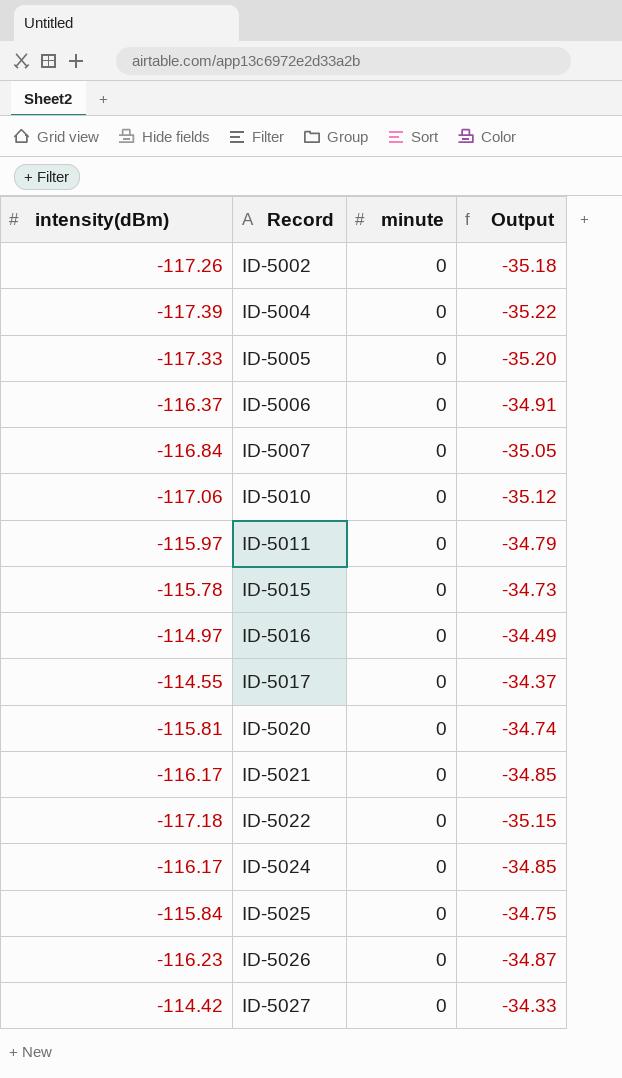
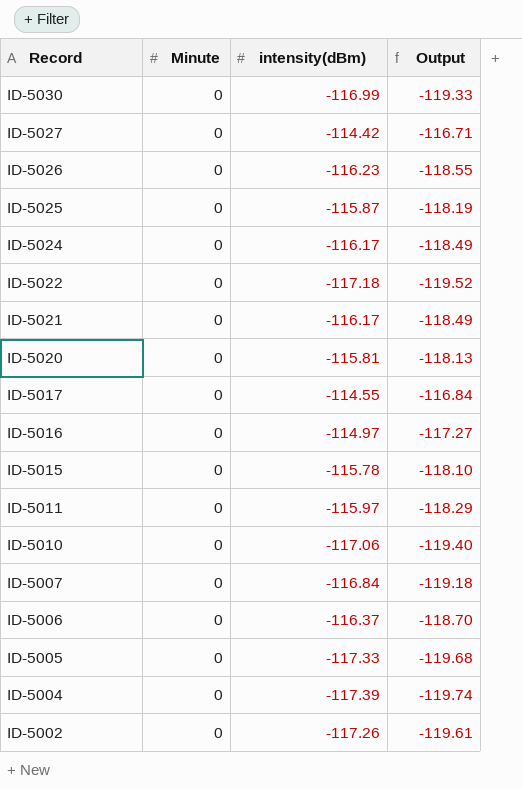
row order: Record ascending -> Record descending
column name: minute -> Minute
column intensity(dBm) | position: 1 -> 3
column Output | formula: [intensity(dBm)] * 0.3 -> [intensity(dBm)] * 1.02
row ID-5030: none -> 0 | -116.99 | -119.33
ID-5025 | intensity(dBm): -115.84 -> -115.87

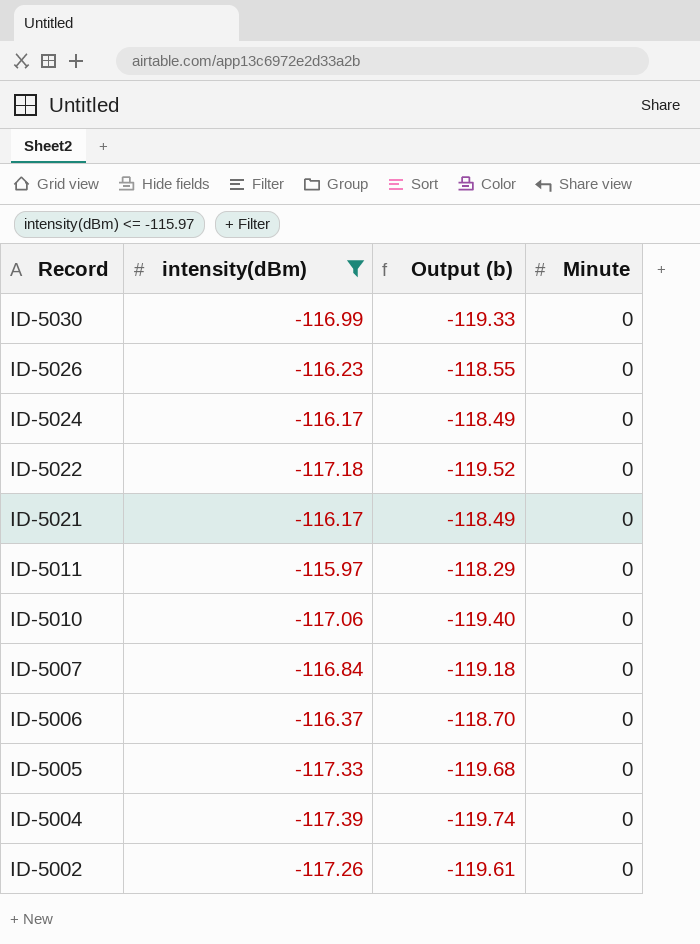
filter: none -> intensity(dBm) <= -115.97
column name: Output -> Output (b)
column Minute | position: 2 -> 4

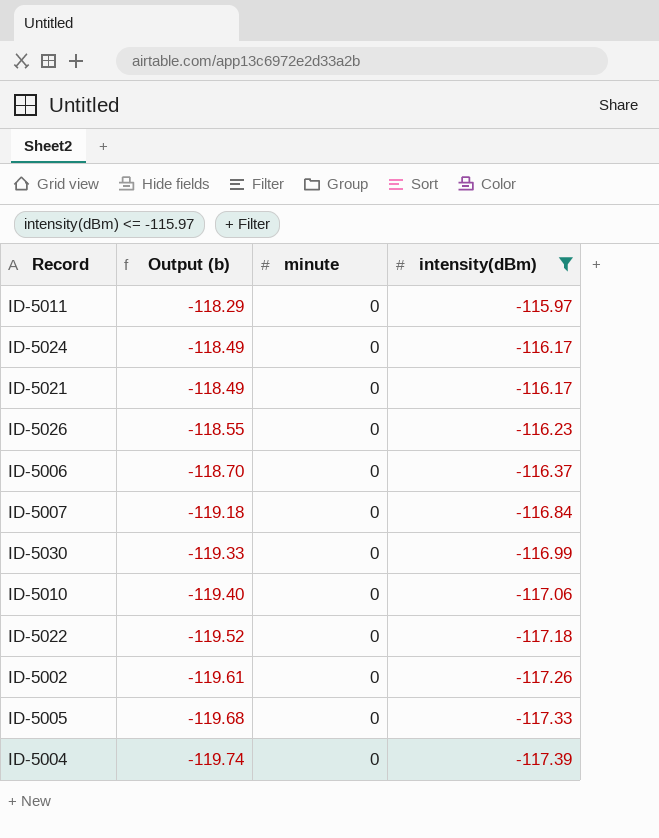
row order: Record descending -> Output (b) descending
column name: Minute -> minute
column intensity(dBm) | position: 2 -> 4

